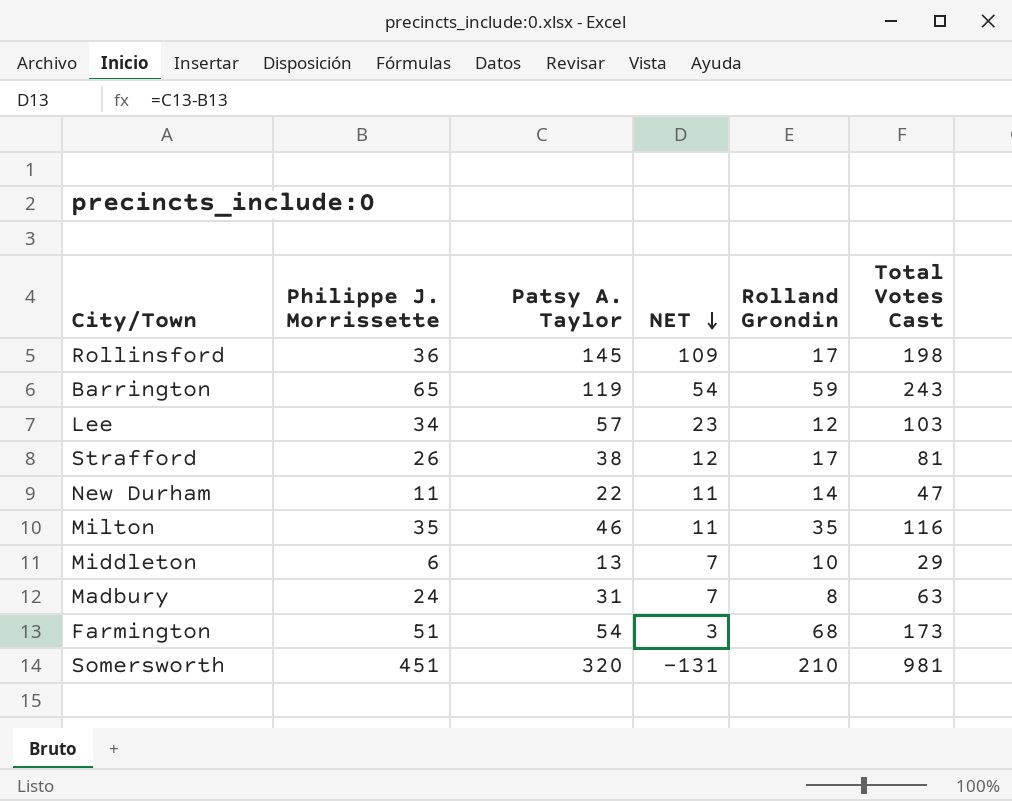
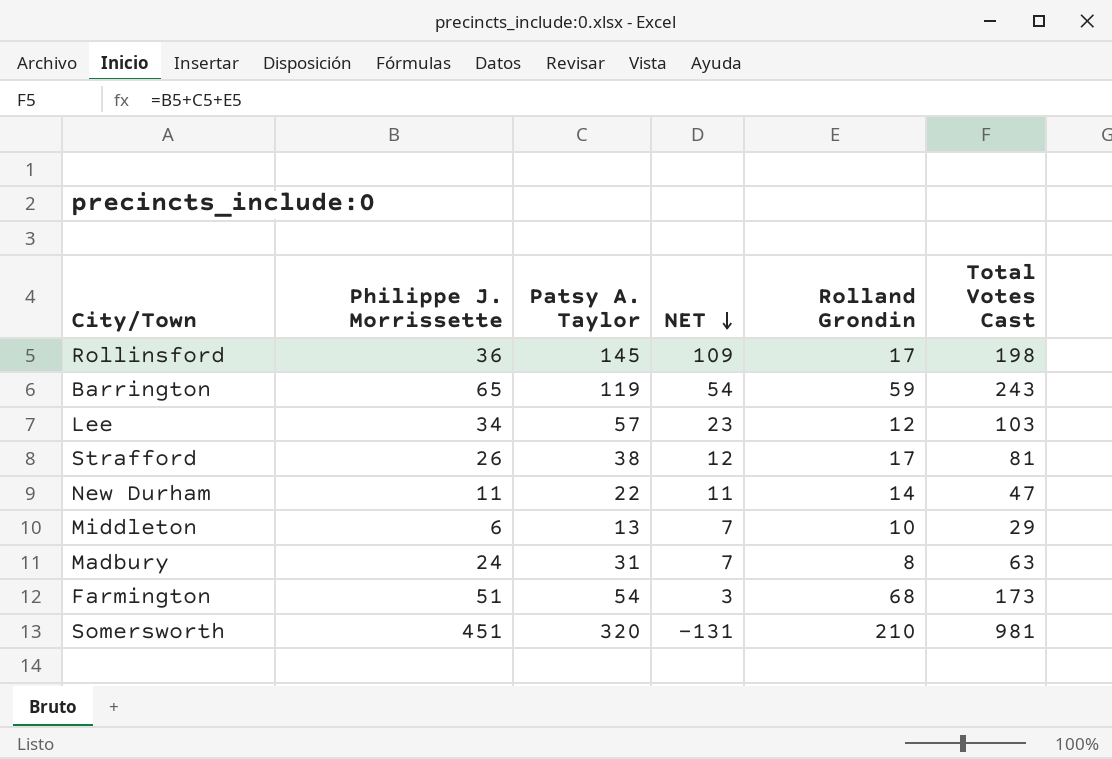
row Milton: 35 | 46 | 11 | 35 | 116 -> none

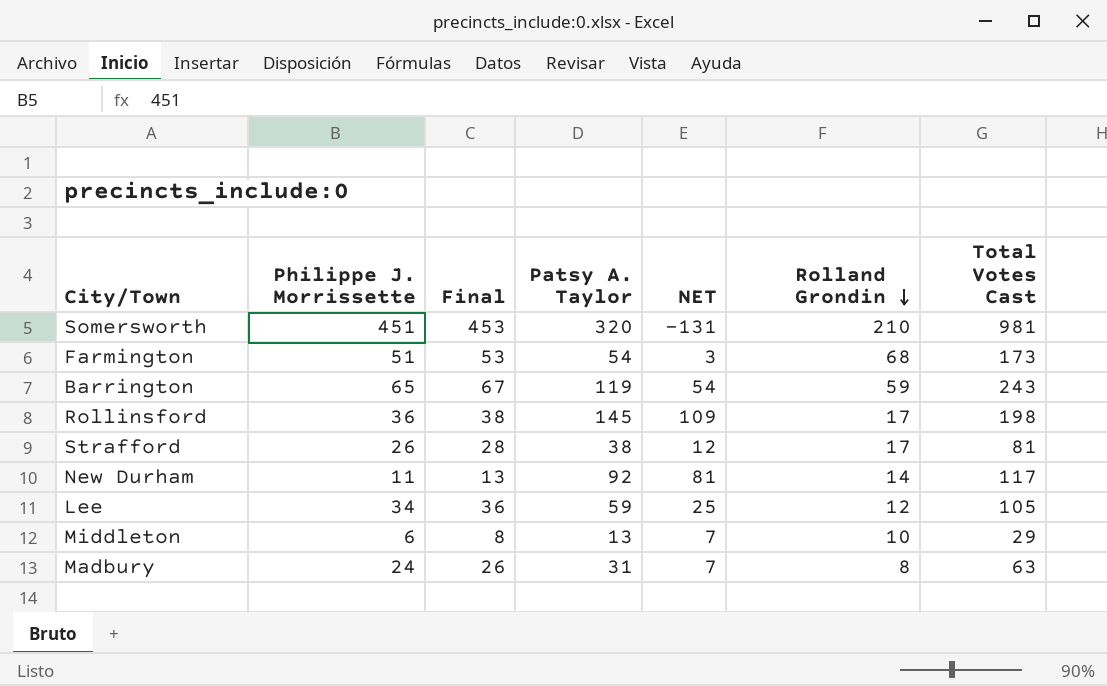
row order: NET descending -> Rolland Grondin descending
column Final | formula: none -> [Philippe J. Morrissette] + 2
New Durham | Patsy A. Taylor: 22 -> 92
New Durham | NET: 11 -> 81
New Durham | Total Votes Cast: 47 -> 117
Lee | Patsy A. Taylor: 57 -> 59
Lee | NET: 23 -> 25
Lee | Total Votes Cast: 103 -> 105

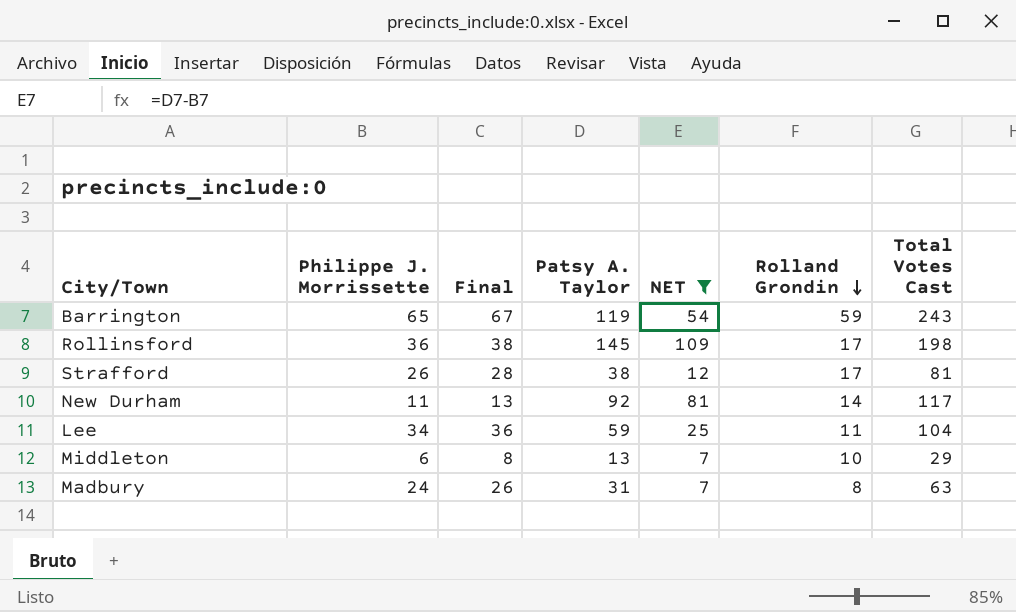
filter: none -> NET >= 7
Lee | Rolland Grondin: 12 -> 11
Lee | Total Votes Cast: 105 -> 104

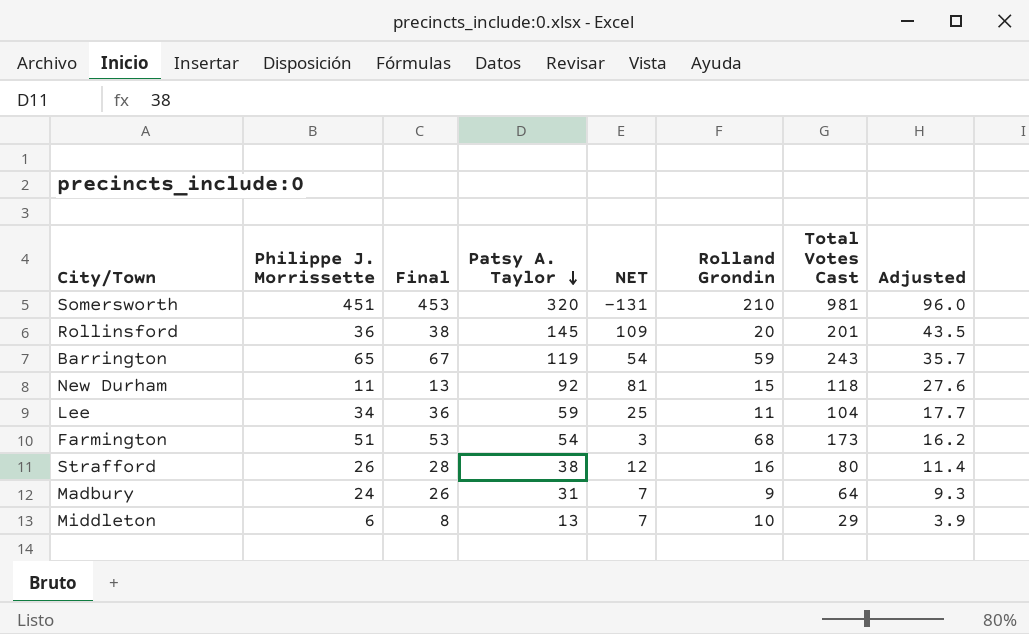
filter: NET >= 7 -> none
row order: Rolland Grondin descending -> Patsy A. Taylor descending
column Adjusted | formula: none -> [Patsy A. Taylor] * 0.3
Rollinsford | Rolland Grondin: 17 -> 20
Rollinsford | Total Votes Cast: 198 -> 201
New Durham | Rolland Grondin: 14 -> 15
New Durham | Total Votes Cast: 117 -> 118
Strafford | Rolland Grondin: 17 -> 16
Strafford | Total Votes Cast: 81 -> 80
Madbury | Rolland Grondin: 8 -> 9
Madbury | Total Votes Cast: 63 -> 64

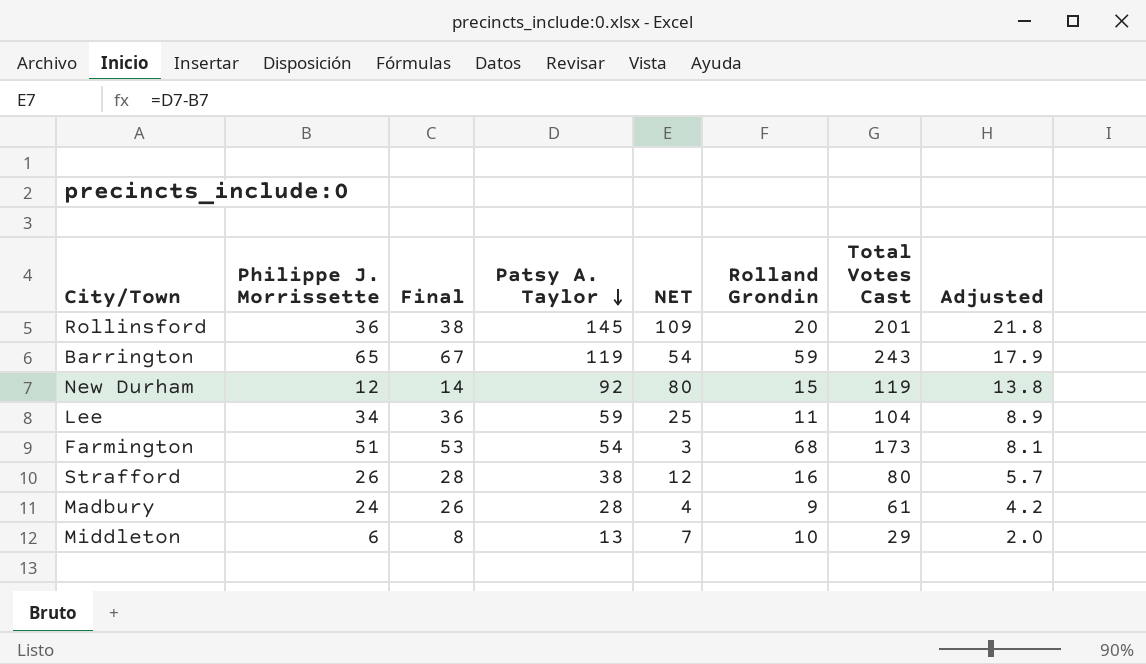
column Adjusted | formula: [Patsy A. Taylor] * 0.3 -> [Patsy A. Taylor] * 0.15
row Somersworth: 451 | 453 | 320 | -131 | 210 | 981 | 96.0 -> none
New Durham | Philippe J. Morrissette: 11 -> 12
New Durham | Final: 13 -> 14
New Durham | NET: 81 -> 80
New Durham | Total Votes Cast: 118 -> 119
Madbury | Patsy A. Taylor: 31 -> 28
Madbury | NET: 7 -> 4
Madbury | Total Votes Cast: 64 -> 61

